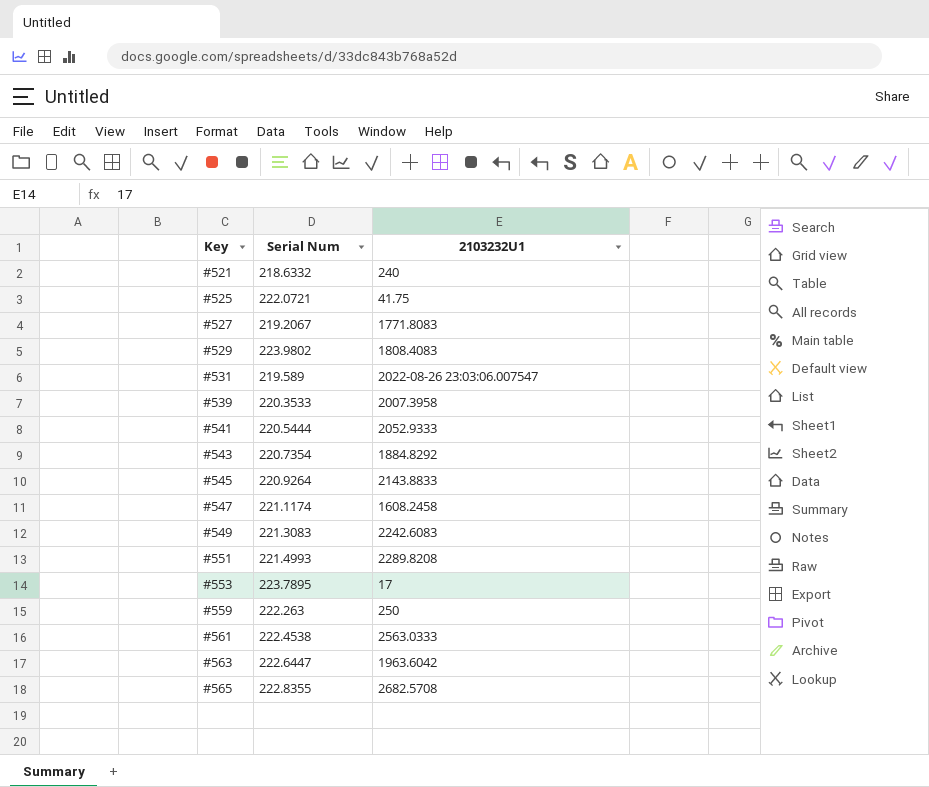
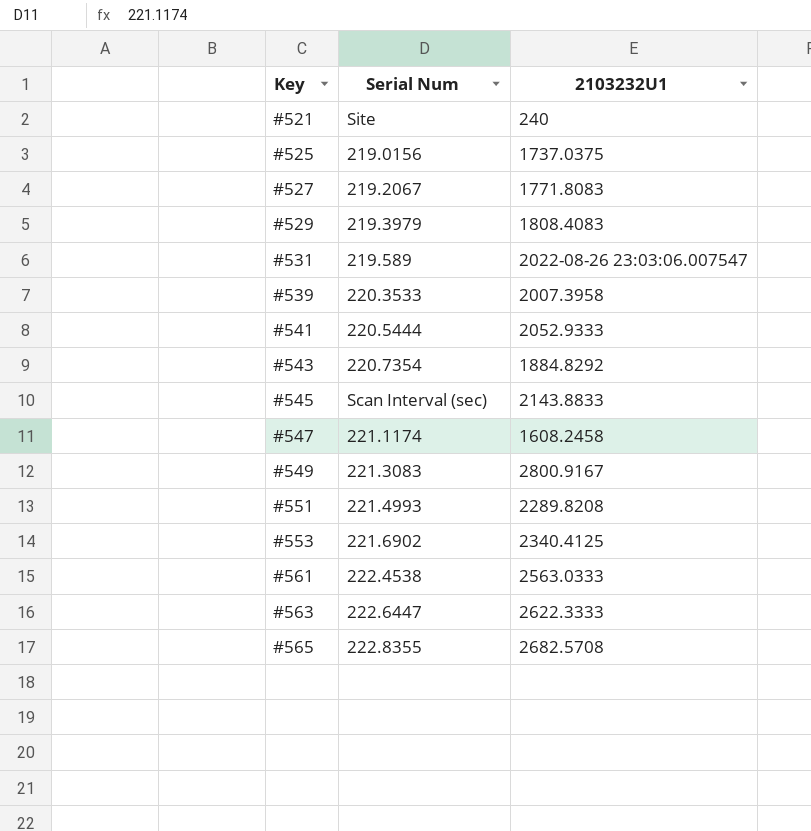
row #559: 222.263 | 250 -> none
#521 | Serial Num: 218.6332 -> Site
#525 | Serial Num: 222.0721 -> 219.0156
#525 | 2103232U1: 41.75 -> 1737.0375
#529 | Serial Num: 223.9802 -> 219.3979
#545 | Serial Num: 220.9264 -> Scan Interval (sec)
#549 | 2103232U1: 2242.6083 -> 2800.9167
#553 | Serial Num: 223.7895 -> 221.6902
#553 | 2103232U1: 17 -> 2340.4125
#563 | 2103232U1: 1963.6042 -> 2622.3333

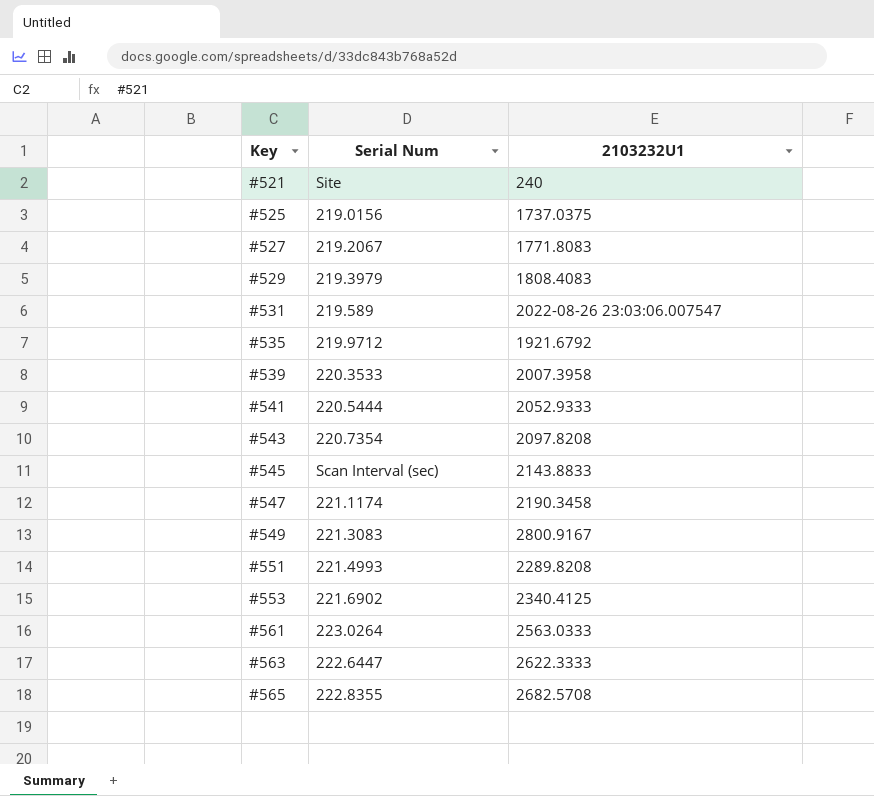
row #535: none -> 219.9712 | 1921.6792
#543 | 2103232U1: 1884.8292 -> 2097.8208
#547 | 2103232U1: 1608.2458 -> 2190.3458
#561 | Serial Num: 222.4538 -> 223.0264

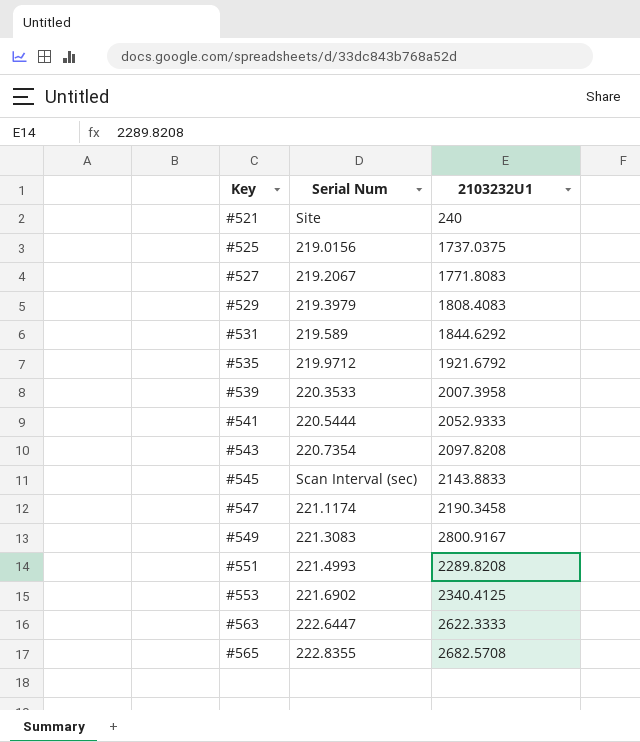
row #561: 223.0264 | 2563.0333 -> none
#531 | 2103232U1: 2022-08-26 23:03:06.007547 -> 1844.6292

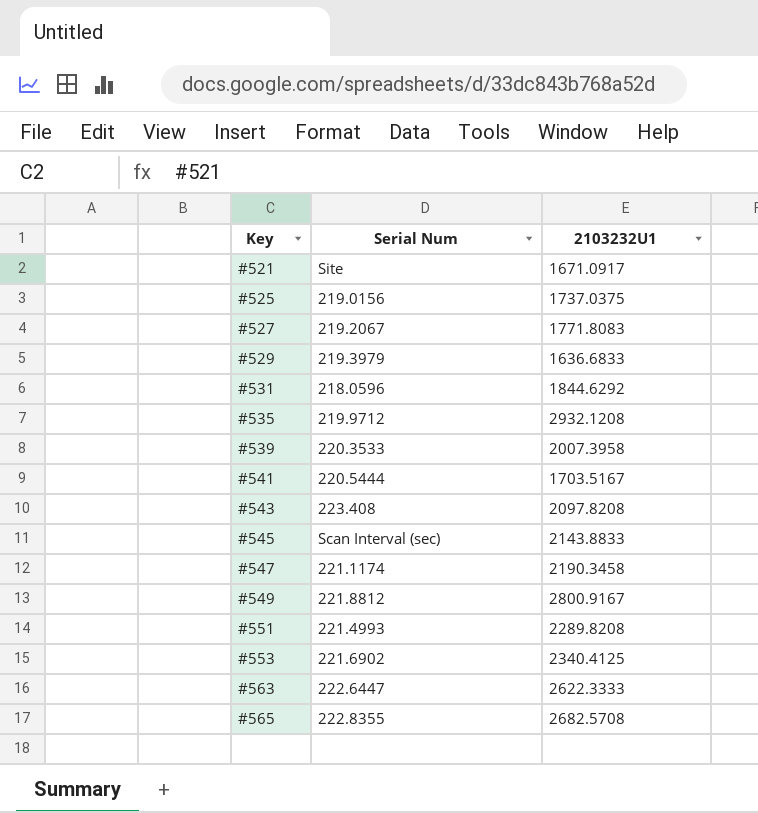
#521 | 2103232U1: 240 -> 1671.0917
#529 | 2103232U1: 1808.4083 -> 1636.6833
#531 | Serial Num: 219.589 -> 218.0596
#535 | 2103232U1: 1921.6792 -> 2932.1208
#541 | 2103232U1: 2052.9333 -> 1703.5167
#543 | Serial Num: 220.7354 -> 223.408
#549 | Serial Num: 221.3083 -> 221.8812

